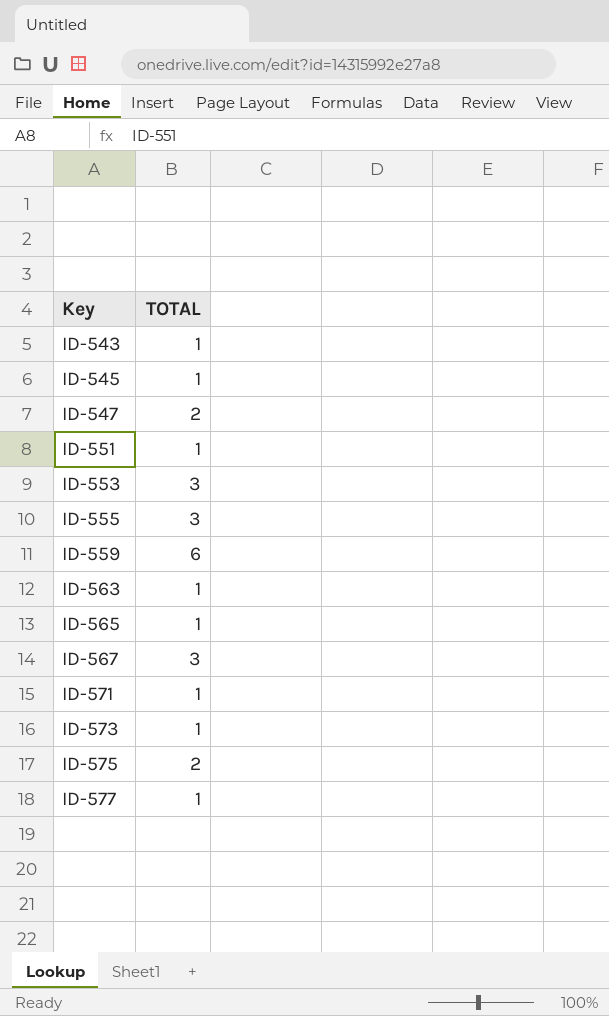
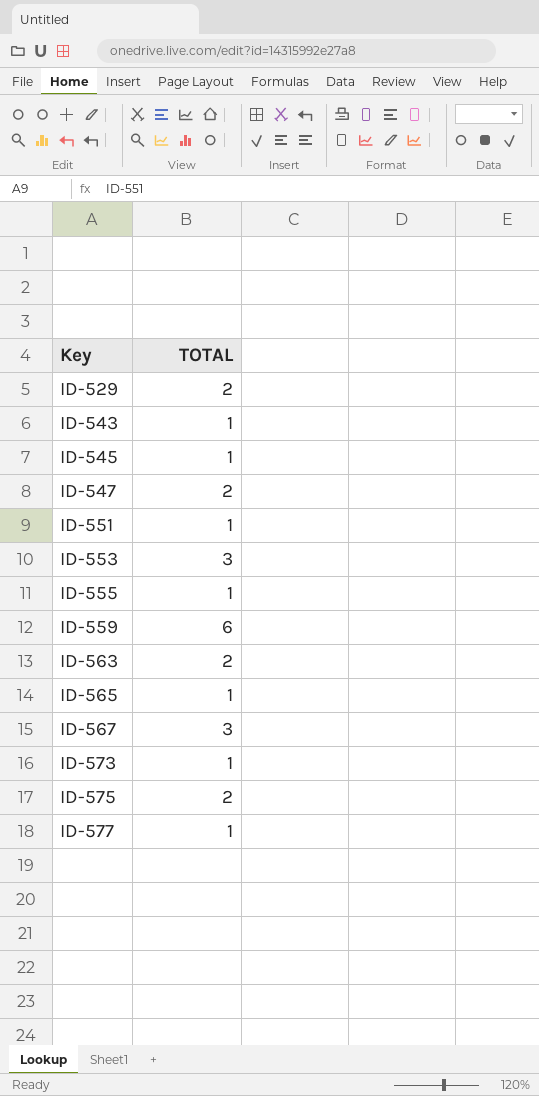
row ID-571: 1 -> none
row ID-529: none -> 2
ID-555 | TOTAL: 3 -> 1
ID-563 | TOTAL: 1 -> 2

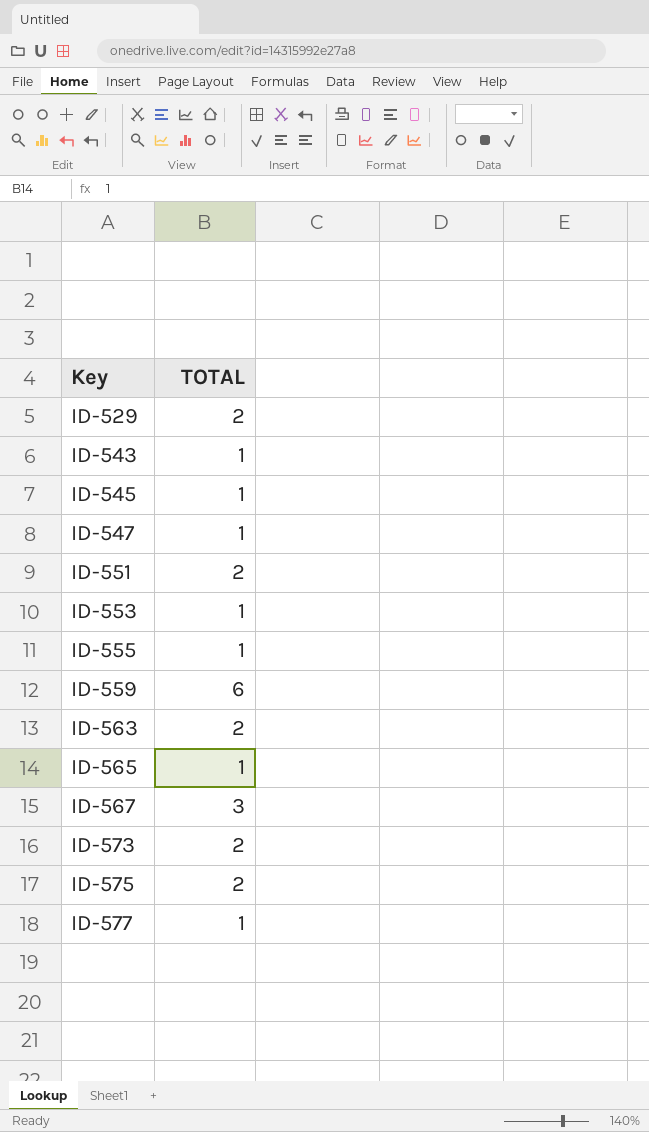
ID-547 | TOTAL: 2 -> 1
ID-551 | TOTAL: 1 -> 2
ID-553 | TOTAL: 3 -> 1
ID-573 | TOTAL: 1 -> 2

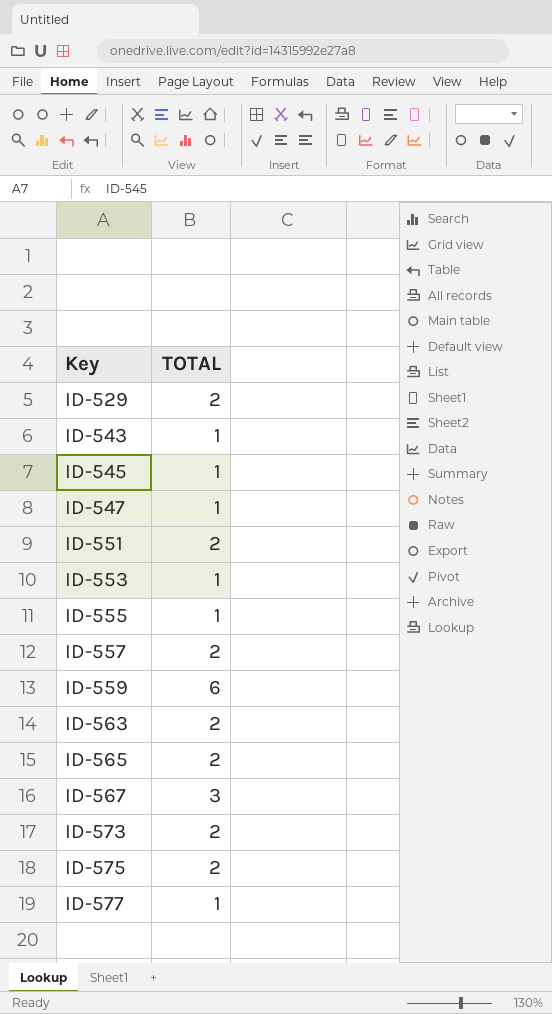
row ID-557: none -> 2
ID-565 | TOTAL: 1 -> 2

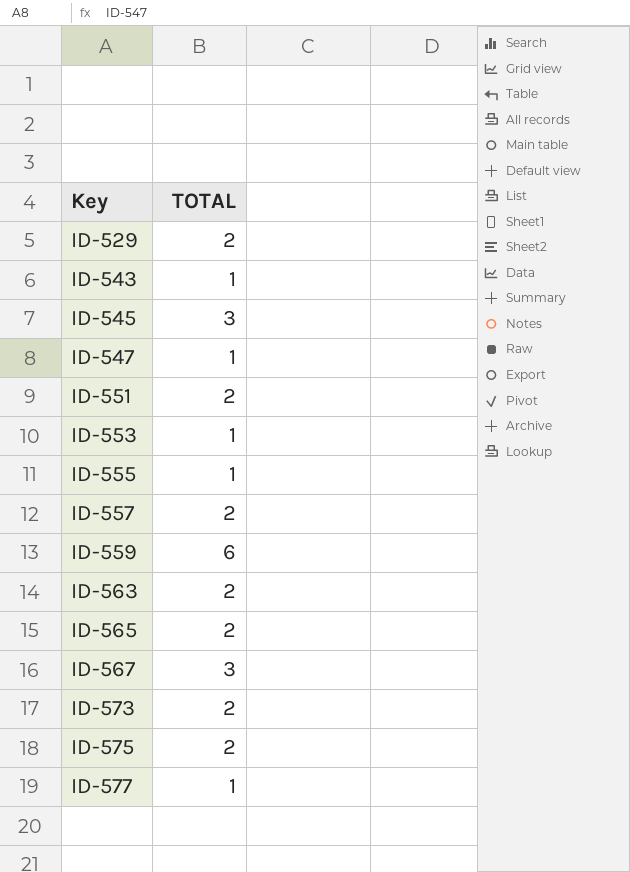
ID-545 | TOTAL: 1 -> 3

